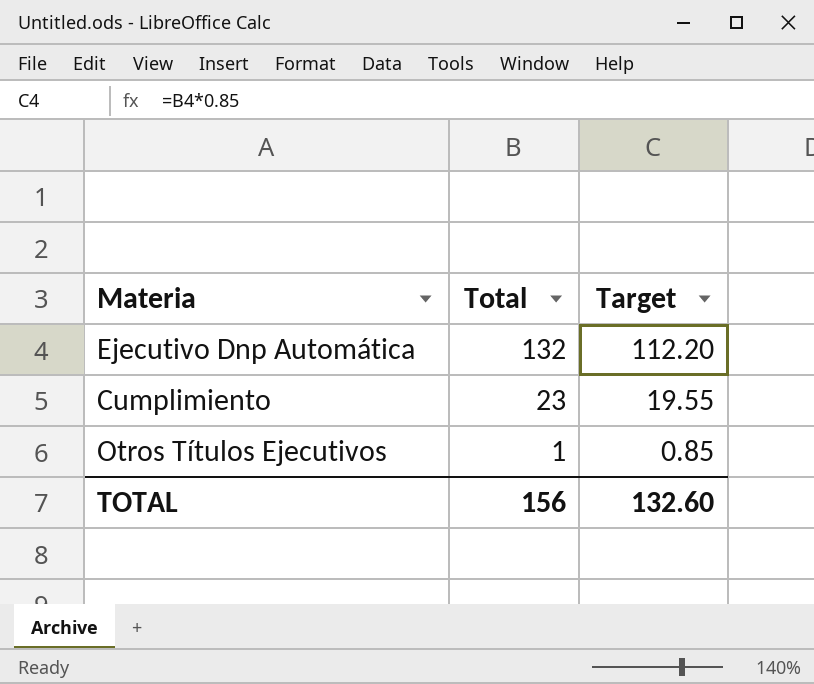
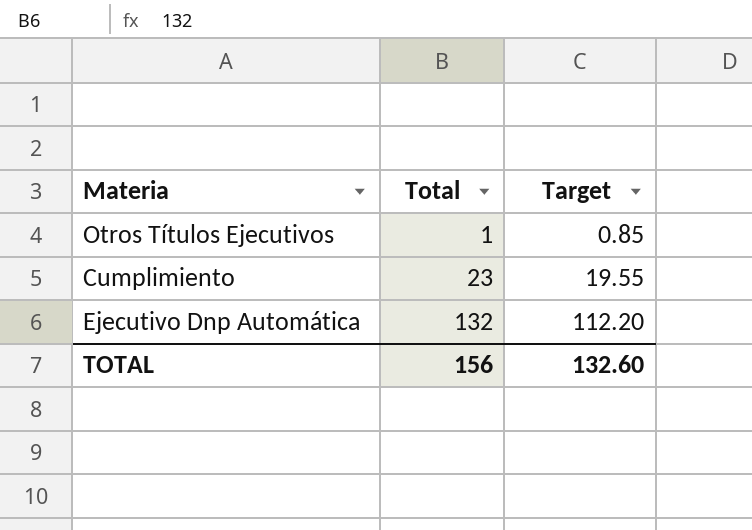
row order: Total descending -> Total ascending

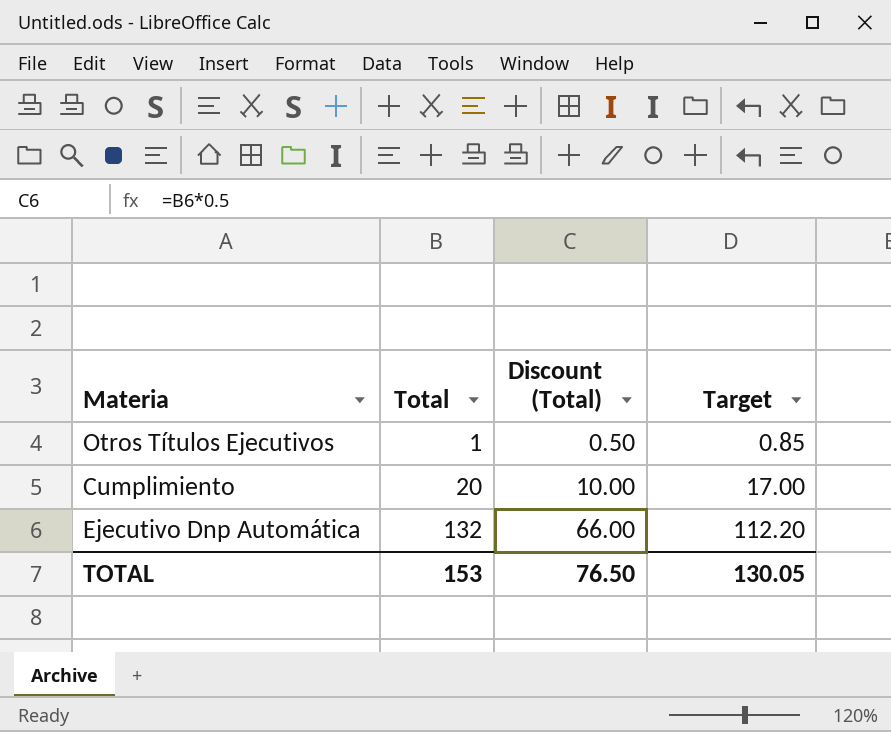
column Discount (Total) | formula: none -> [Total] * 0.5
Cumplimiento | Total: 23 -> 20
Cumplimiento | Target: 19.55 -> 17.00
TOTAL | Total: 156 -> 153
TOTAL | Target: 132.60 -> 130.05

